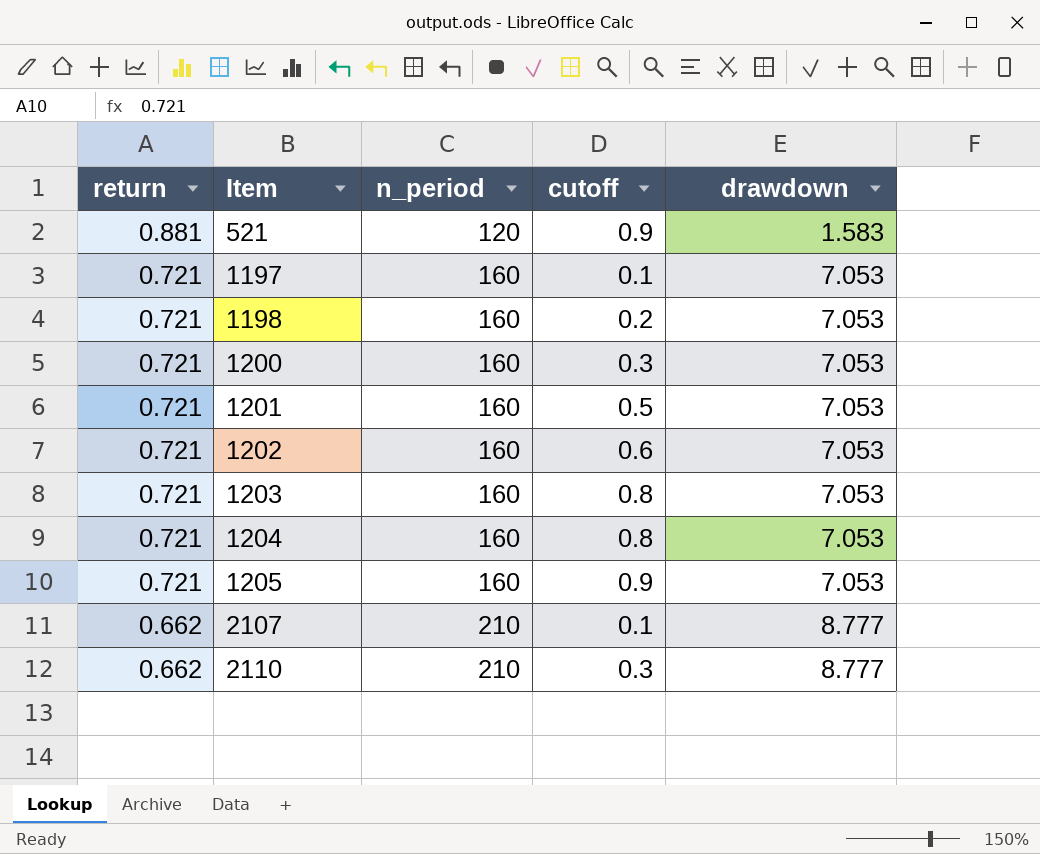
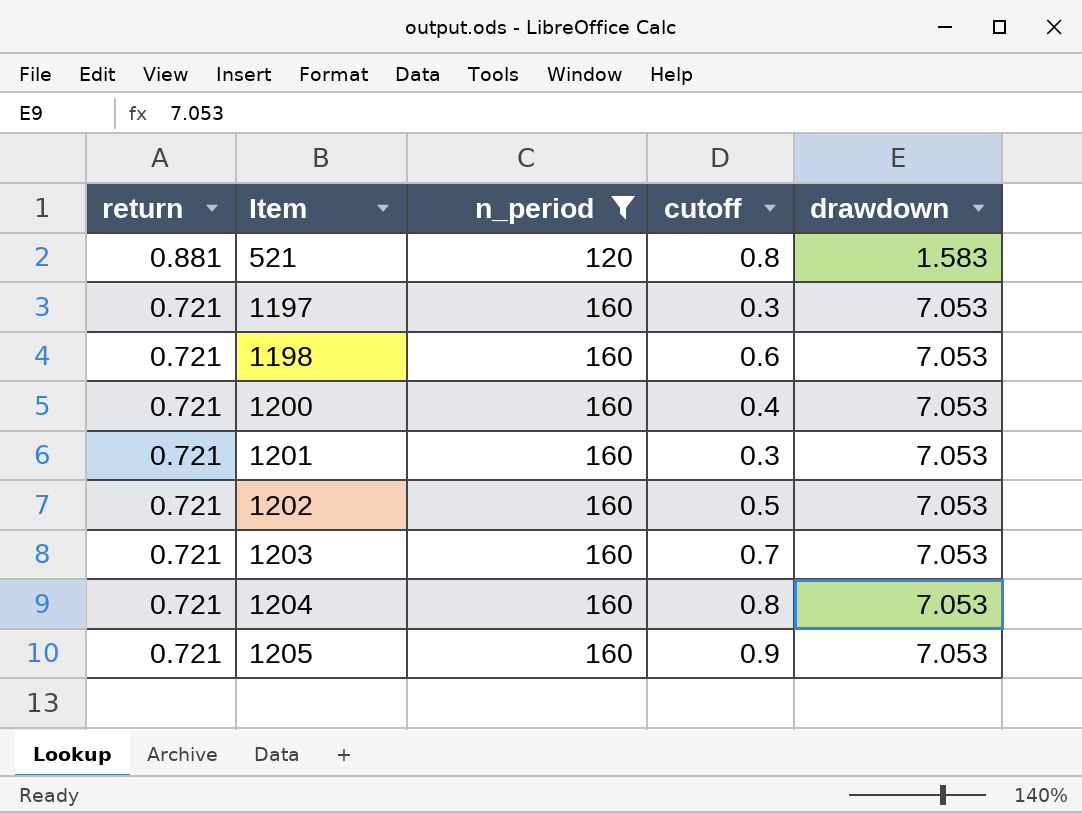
filter: none -> n_period != 210
521 | cutoff: 0.9 -> 0.8
1197 | cutoff: 0.1 -> 0.3
1198 | cutoff: 0.2 -> 0.6
1200 | cutoff: 0.3 -> 0.4
1201 | cutoff: 0.5 -> 0.3
1202 | cutoff: 0.6 -> 0.5
1203 | cutoff: 0.8 -> 0.7

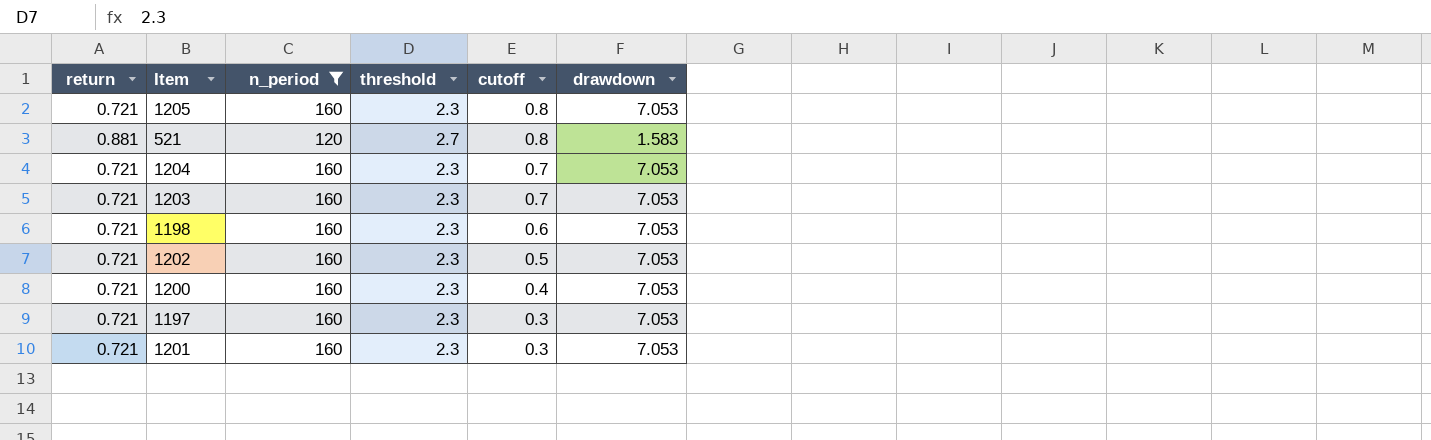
row order: return descending -> cutoff descending
column threshold | position: none -> 4
1205 | cutoff: 0.9 -> 0.8
1204 | cutoff: 0.8 -> 0.7

